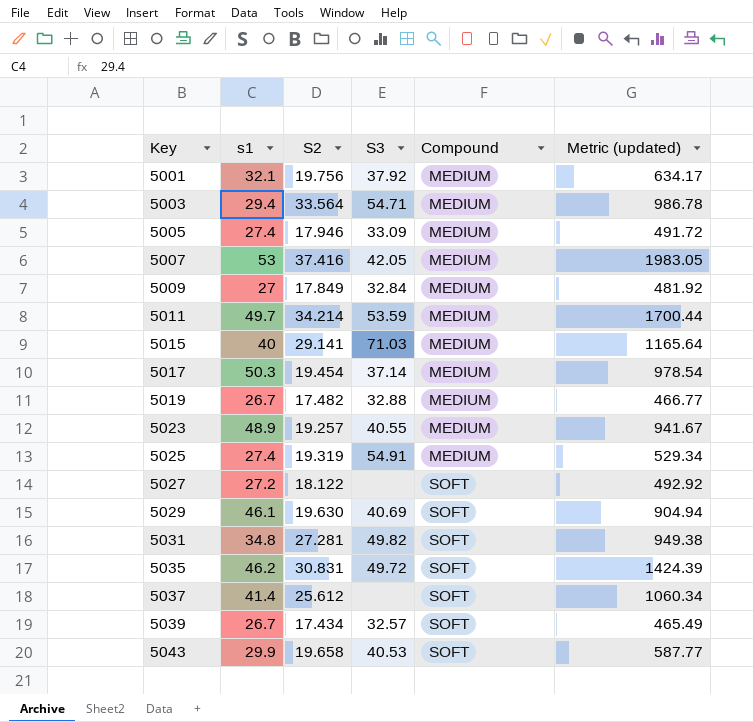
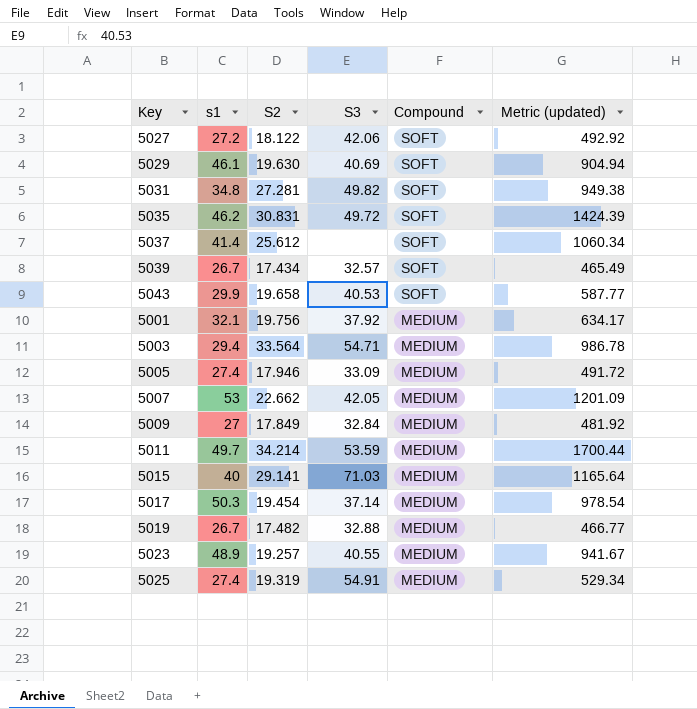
row order: Key ascending -> Compound descending
5027 | S3: none -> 42.06
5007 | S2: 37.416 -> 22.662
5007 | Metric (updated): 1983.05 -> 1201.09

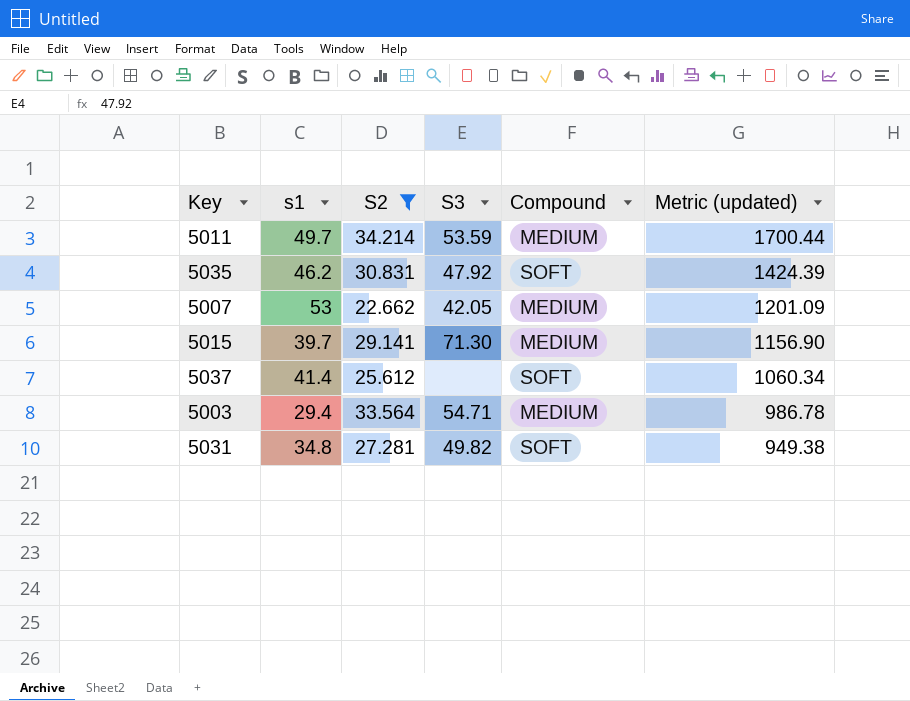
filter: none -> S2 >= 22.662
row order: Compound descending -> Metric (updated) descending
5035 | S3: 49.72 -> 47.92
5015 | s1: 40 -> 39.7
5015 | S3: 71.03 -> 71.30
5015 | Metric (updated): 1165.64 -> 1156.90

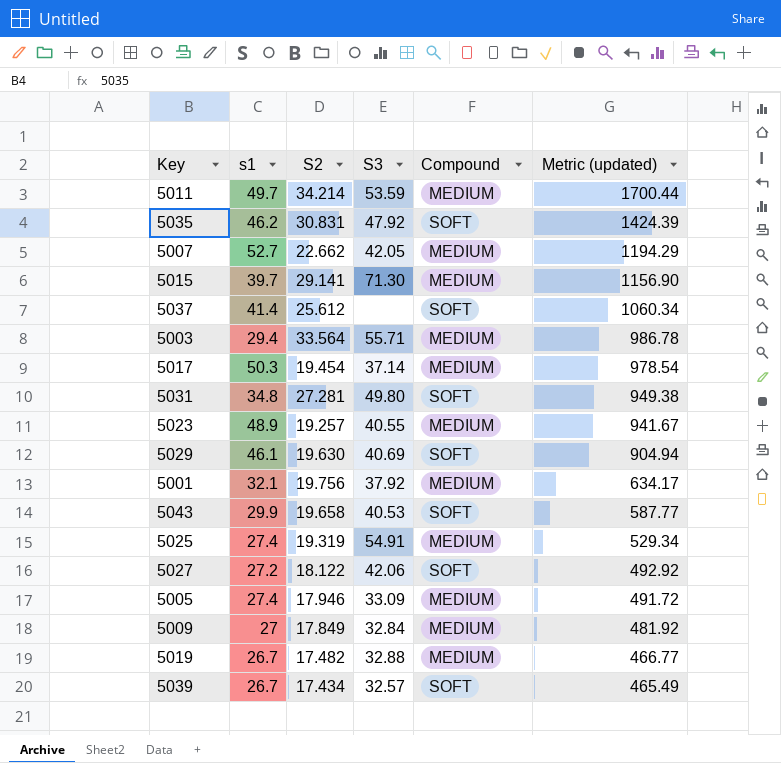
filter: S2 >= 22.662 -> none
5007 | s1: 53 -> 52.7
5007 | Metric (updated): 1201.09 -> 1194.29
5003 | S3: 54.71 -> 55.71
5031 | S3: 49.82 -> 49.80

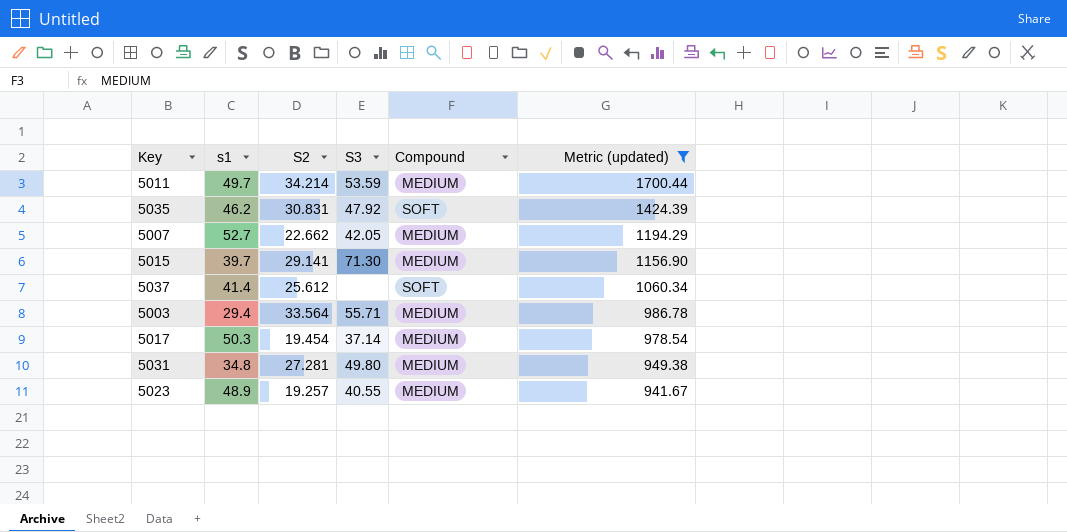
filter: none -> Metric (updated) >= 941.67
5031 | Compound: SOFT -> MEDIUM

